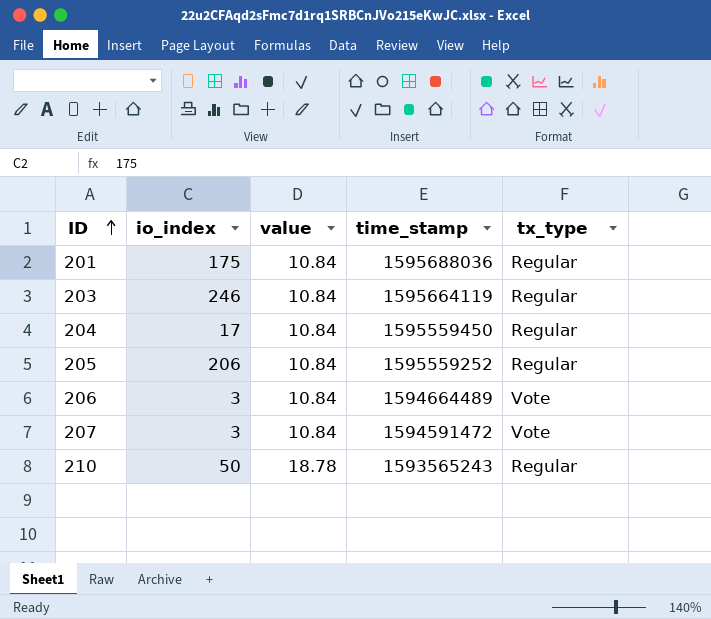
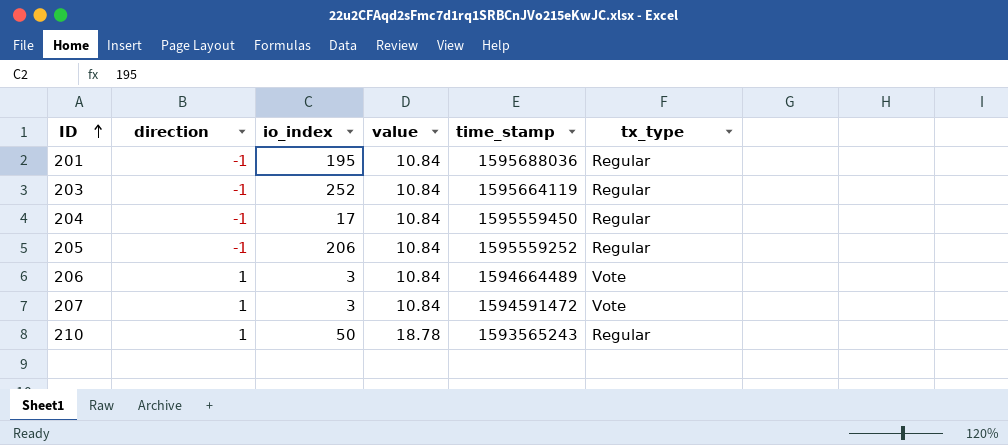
column direction | position: none -> 2
201 | io_index: 175 -> 195
203 | io_index: 246 -> 252

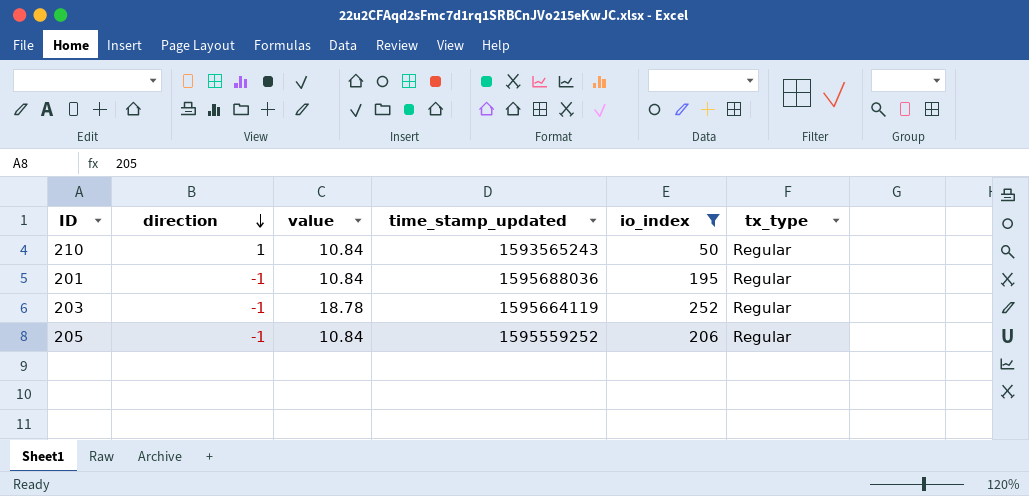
filter: none -> io_index >= 50
row order: ID ascending -> direction descending
column name: time_stamp -> time_stamp_updated
column io_index | position: 3 -> 5
210 | value: 18.78 -> 10.84
203 | value: 10.84 -> 18.78

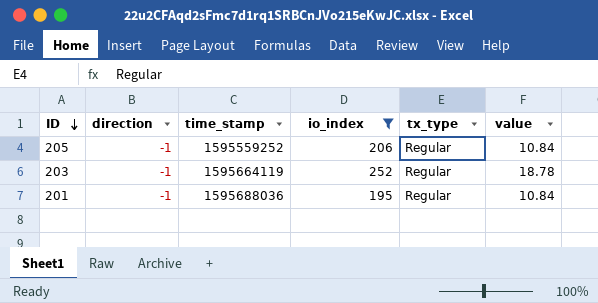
row order: direction descending -> ID descending
column name: time_stamp_updated -> time_stamp
column value | position: 3 -> 6
row 210: 1 | 10.84 | 1593565243 | 50 | Regular -> none

